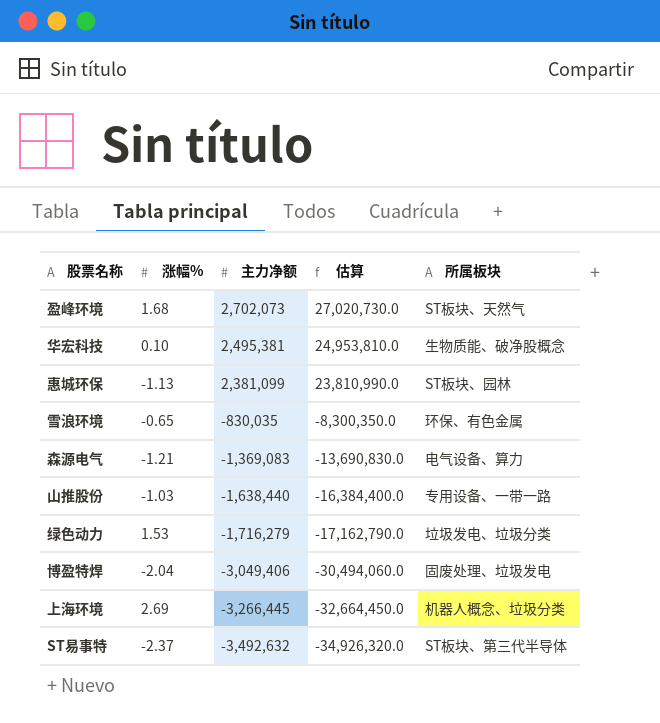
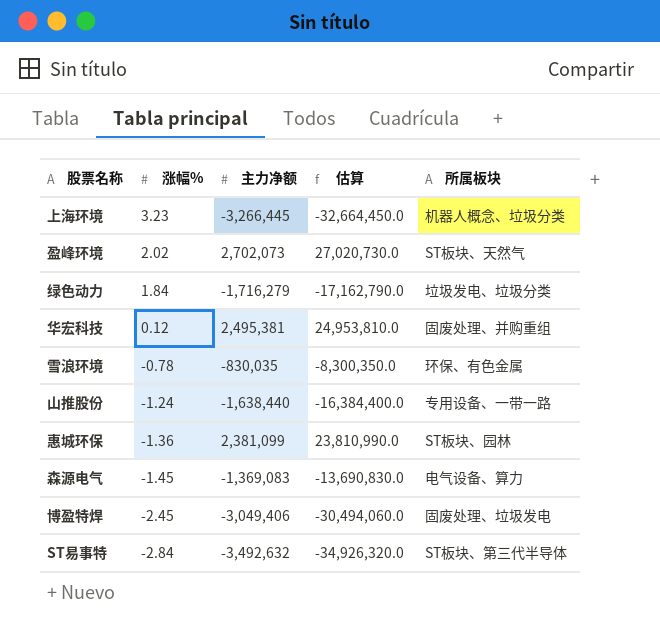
row order: 主力净额 descending -> 涨幅% descending
上海环境 | 涨幅%: 2.69 -> 3.23
盈峰环境 | 涨幅%: 1.68 -> 2.02
绿色动力 | 涨幅%: 1.53 -> 1.84
华宏科技 | 涨幅%: 0.10 -> 0.12
华宏科技 | 所属板块: 生物质能、破净股概念 -> 固废处理、并购重组
雪浪环境 | 涨幅%: -0.65 -> -0.78
山推股份 | 涨幅%: -1.03 -> -1.24
惠城环保 | 涨幅%: -1.13 -> -1.36
森源电气 | 涨幅%: -1.21 -> -1.45
博盈特焊 | 涨幅%: -2.04 -> -2.45
ST易事特 | 涨幅%: -2.37 -> -2.84

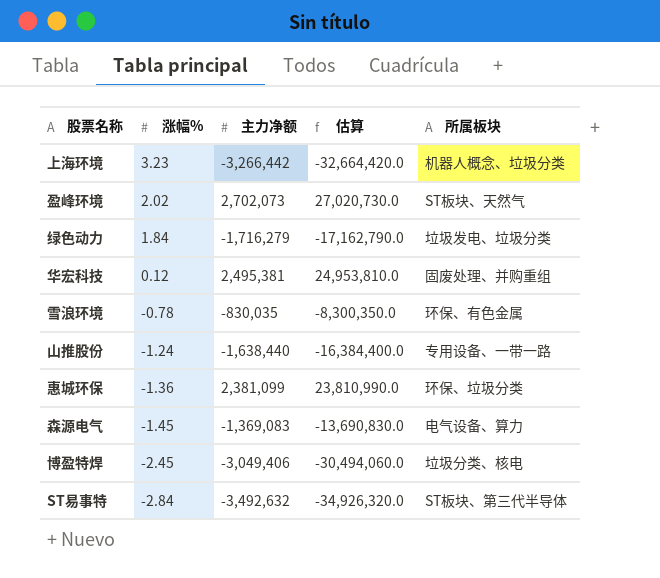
上海环境 | 主力净额: -3,266,445 -> -3,266,442
上海环境 | 估算: -32,664,450.0 -> -32,664,420.0
惠城环保 | 所属板块: ST板块、园林 -> 环保、垃圾分类
博盈特焊 | 所属板块: 固废处理、垃圾发电 -> 垃圾分类、核电

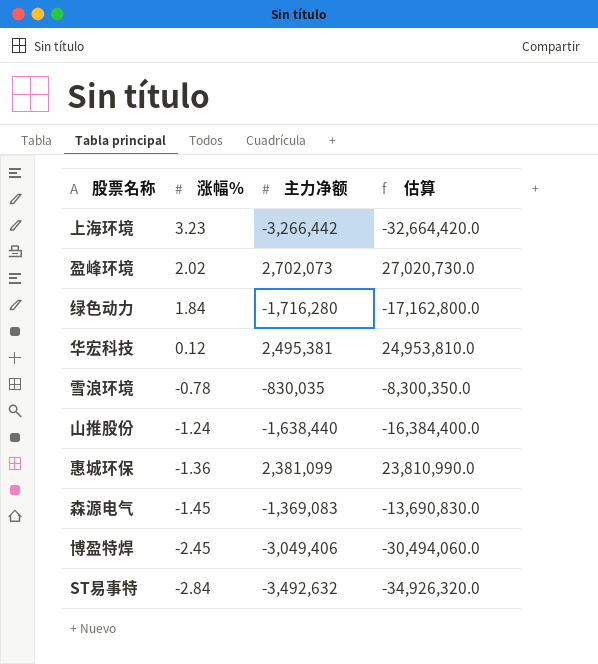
column 所属板块 | position: 5 -> none
绿色动力 | 主力净额: -1,716,279 -> -1,716,280
绿色动力 | 估算: -17,162,790.0 -> -17,162,800.0

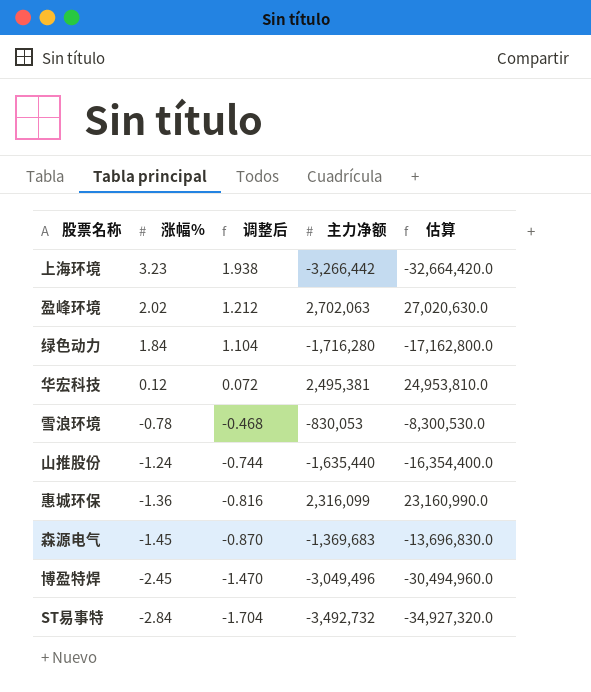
column 调整后 | formula: none -> [涨幅%] * 0.6
盈峰环境 | 主力净额: 2,702,073 -> 2,702,063
盈峰环境 | 估算: 27,020,730.0 -> 27,020,630.0
雪浪环境 | 主力净额: -830,035 -> -830,053
雪浪环境 | 估算: -8,300,350.0 -> -8,300,530.0
山推股份 | 主力净额: -1,638,440 -> -1,635,440
山推股份 | 估算: -16,384,400.0 -> -16,354,400.0
惠城环保 | 主力净额: 2,381,099 -> 2,316,099
惠城环保 | 估算: 23,810,990.0 -> 23,160,990.0
森源电气 | 主力净额: -1,369,083 -> -1,369,683
森源电气 | 估算: -13,690,830.0 -> -13,696,830.0
博盈特焊 | 主力净额: -3,049,406 -> -3,049,496
博盈特焊 | 估算: -30,494,060.0 -> -30,494,960.0
ST易事特 | 主力净额: -3,492,632 -> -3,492,732
ST易事特 | 估算: -34,926,320.0 -> -34,927,320.0

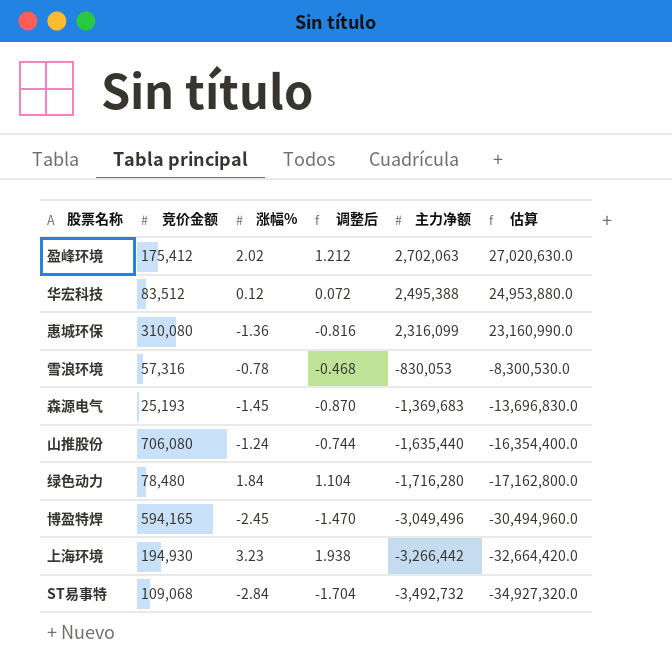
row order: 涨幅% descending -> 主力净额 descending
column 竞价金额 | position: none -> 2
华宏科技 | 主力净额: 2,495,381 -> 2,495,388
华宏科技 | 估算: 24,953,810.0 -> 24,953,880.0

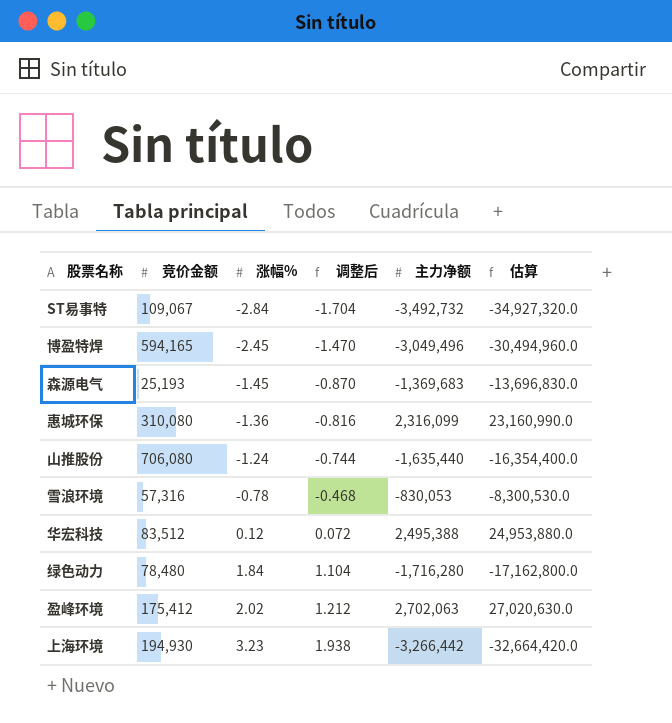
row order: 主力净额 descending -> 涨幅% ascending
ST易事特 | 竞价金额: 109,068 -> 109,067

